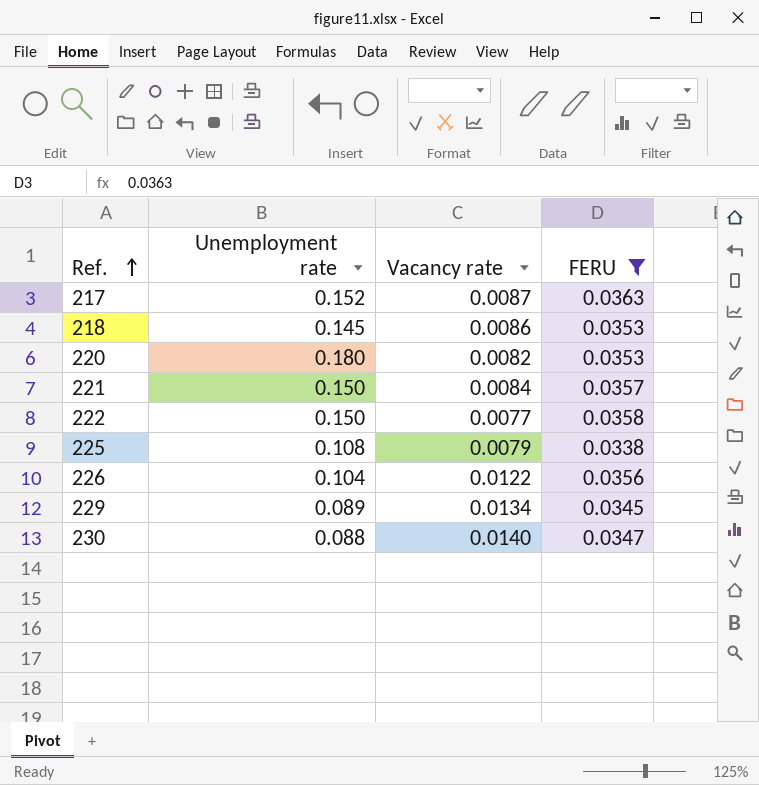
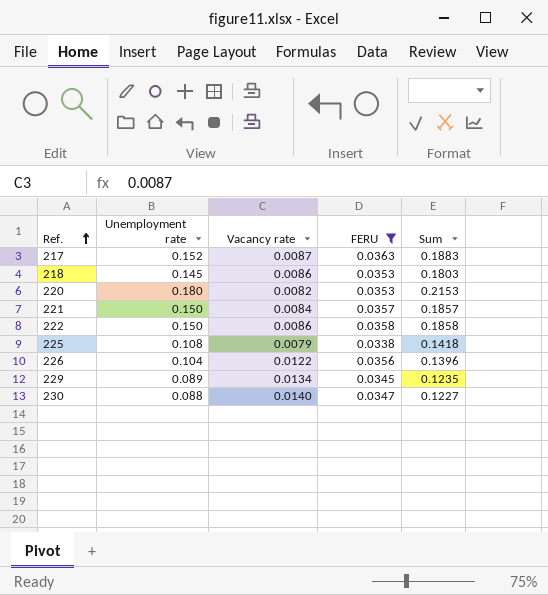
column Sum | formula: none -> [Unemployment rate] + [FERU]
222 | Vacancy rate: 0.0077 -> 0.0086

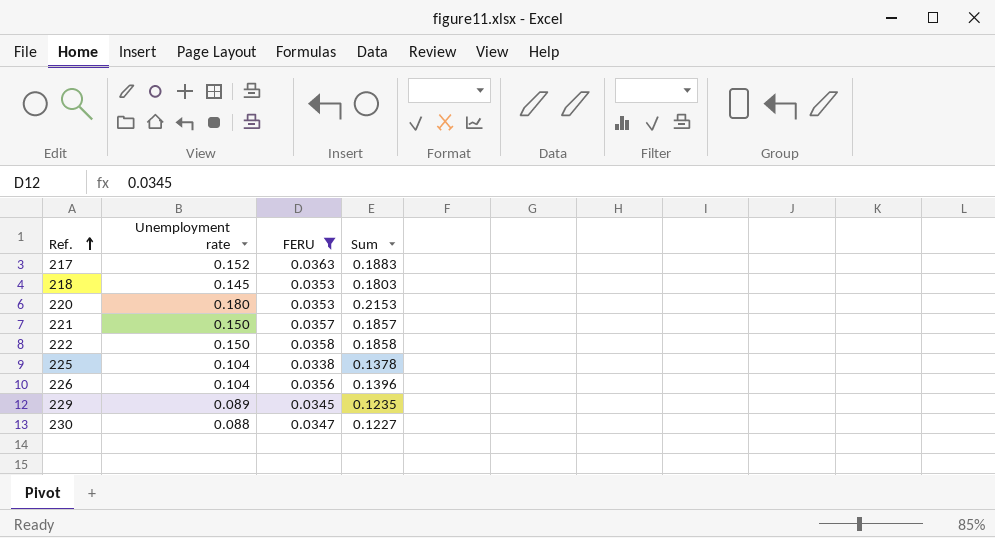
column Vacancy rate | position: 3 -> none
225 | Unemployment rate: 0.108 -> 0.104
225 | Sum: 0.1418 -> 0.1378

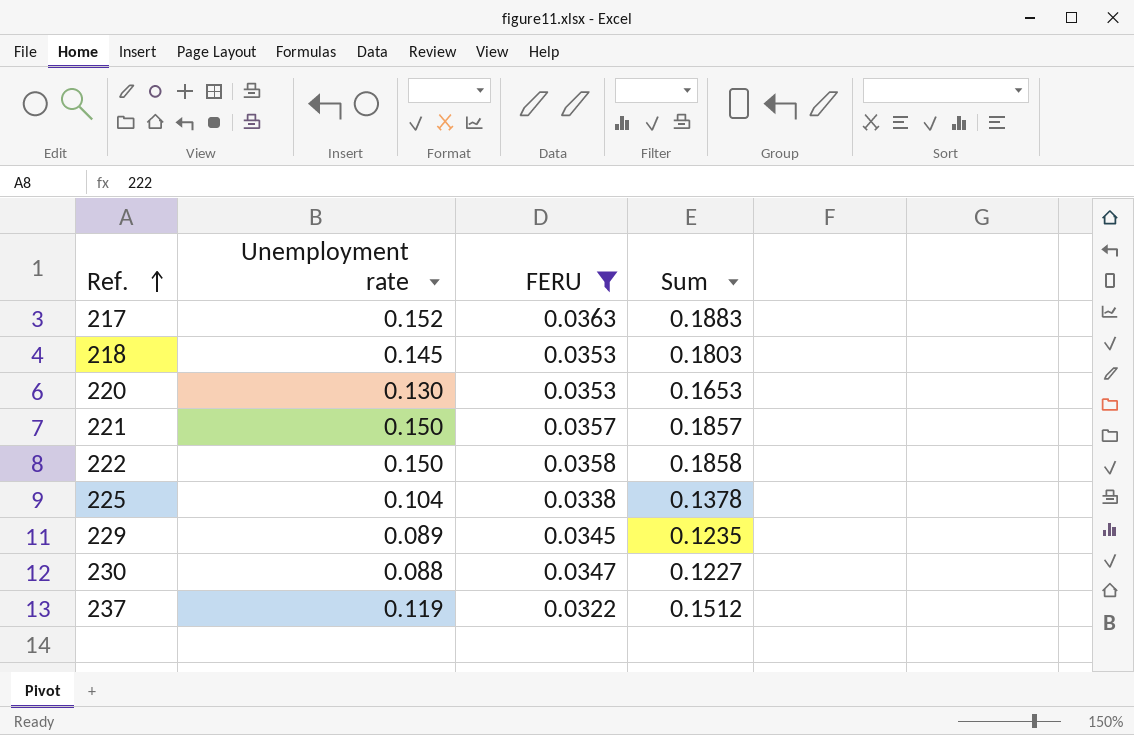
row 226: 0.104 | 0.0356 | 0.1396 -> none
220 | Unemployment rate: 0.180 -> 0.130
220 | Sum: 0.2153 -> 0.1653
row 237: none -> 0.119 | 0.0322 | 0.1512

